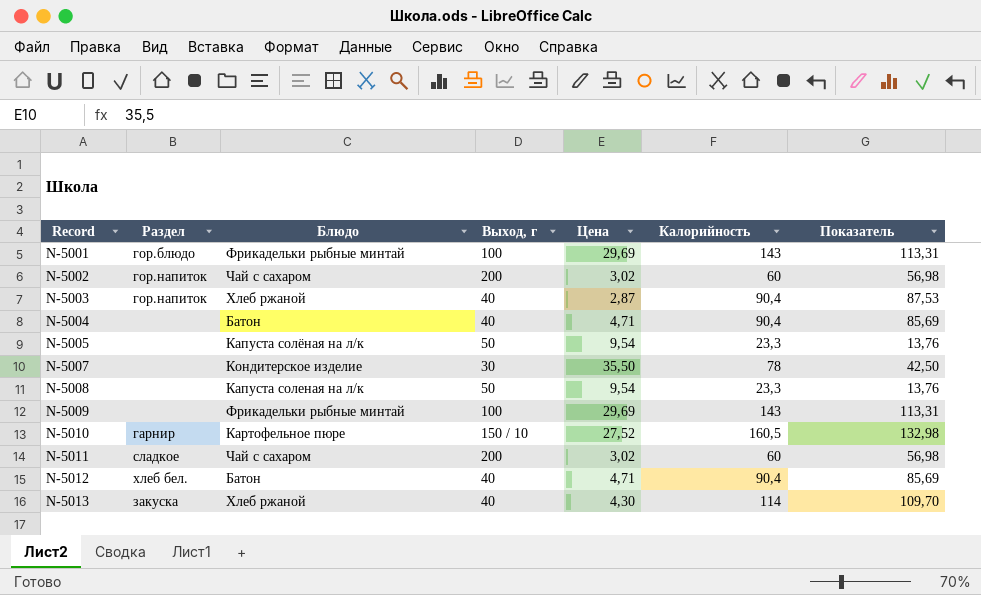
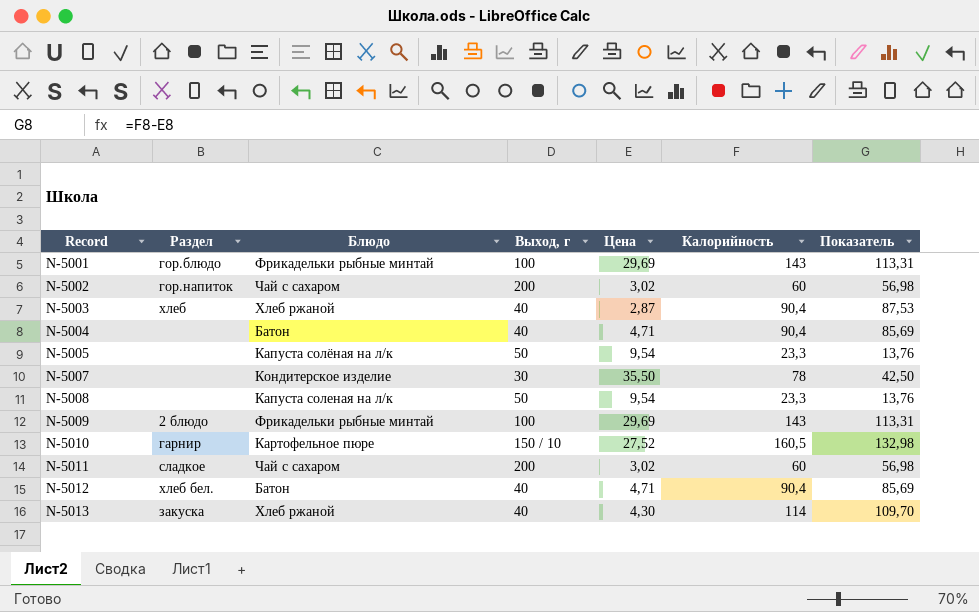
N-5003 | Раздел: гор.напиток -> хлеб
N-5009 | Раздел: none -> 2 блюдо

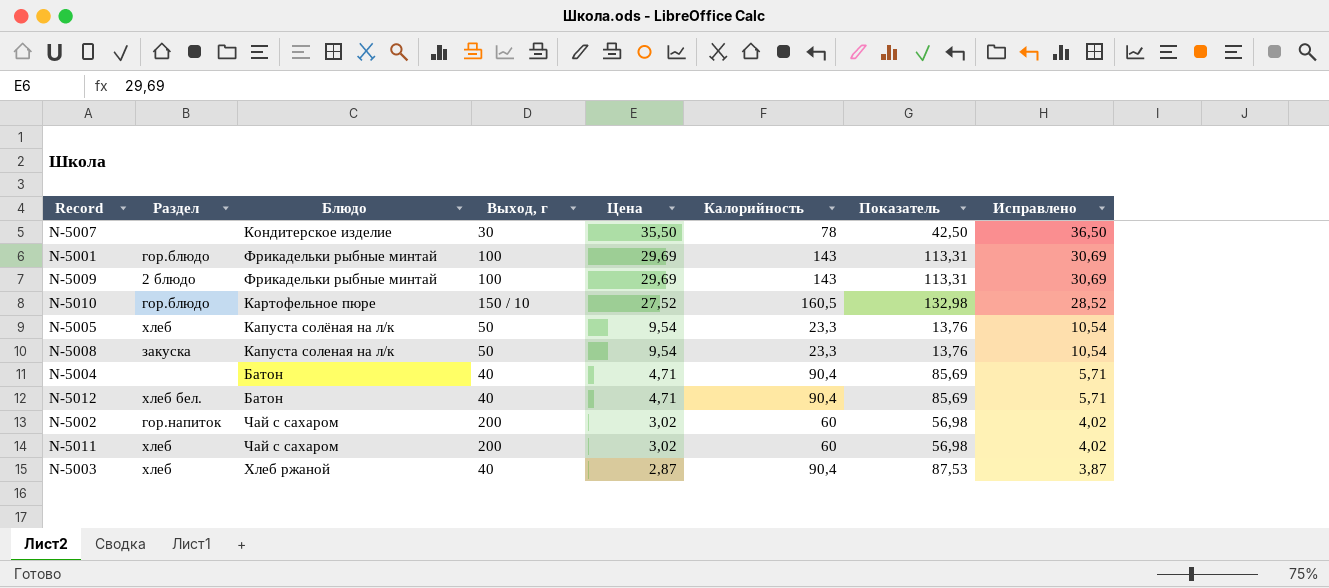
row order: Record ascending -> Цена descending
column Исправлено | formula: none -> [Цена] + 1
row N-5013: закуска | Хлеб ржаной | 40 | 4,30 | 114 | 109,70 -> none
N-5010 | Раздел: гарнир -> гор.блюдо
N-5005 | Раздел: none -> хлеб
N-5008 | Раздел: none -> закуска
N-5011 | Раздел: сладкое -> хлеб

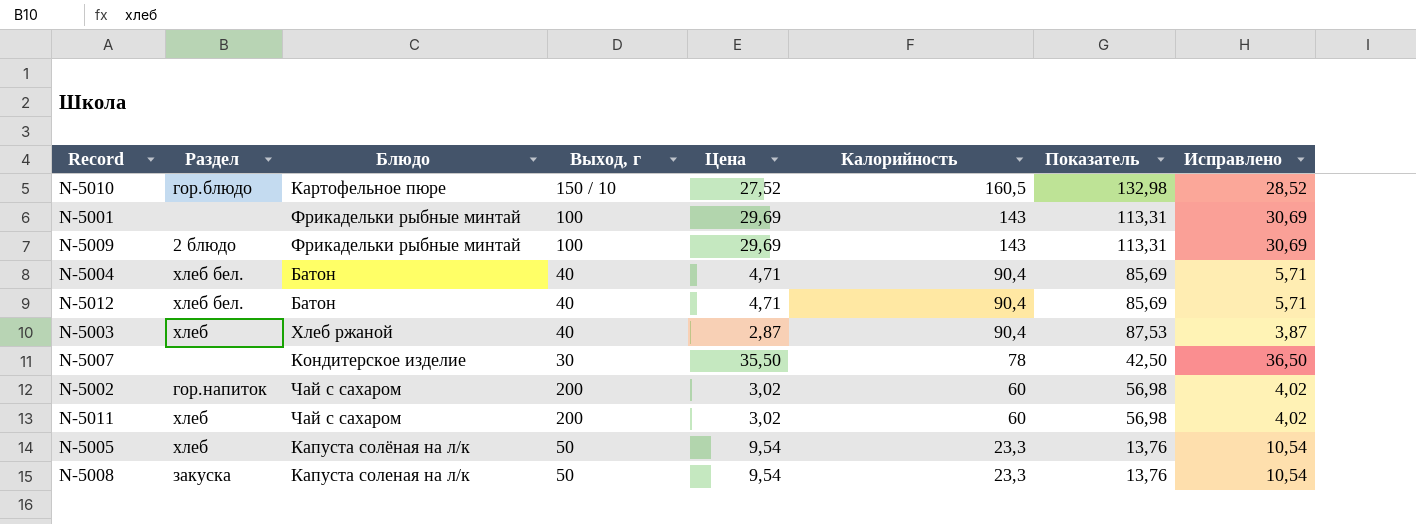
row order: Цена descending -> Калорийность descending
N-5001 | Раздел: гор.блюдо -> none
N-5004 | Раздел: none -> хлеб бел.

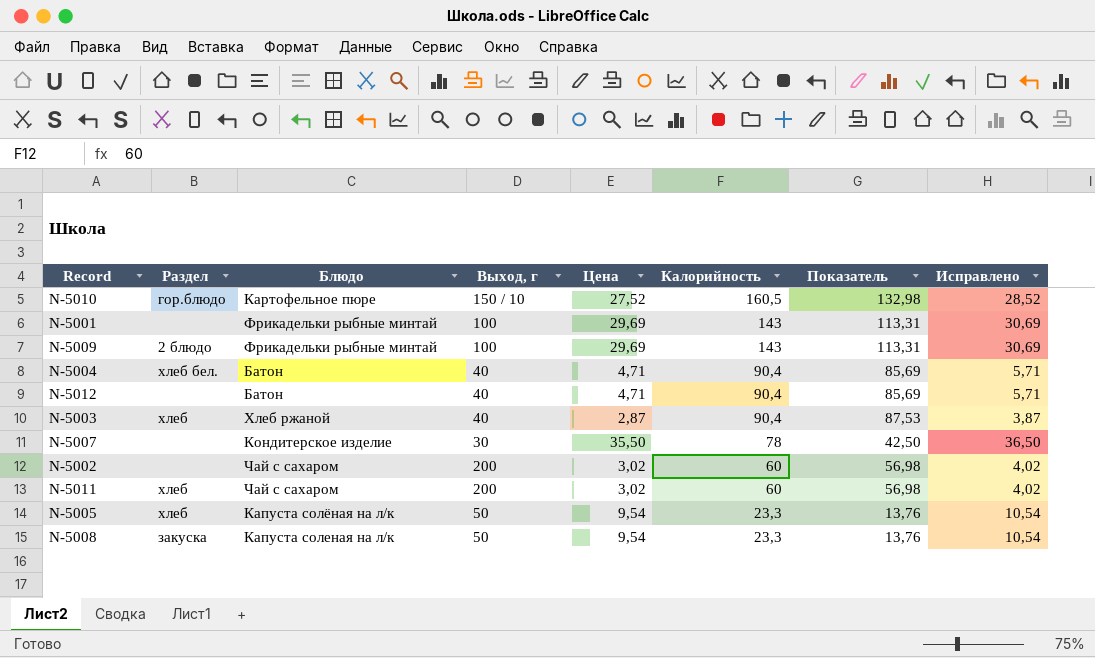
N-5012 | Раздел: хлеб бел. -> none
N-5002 | Раздел: гор.напиток -> none

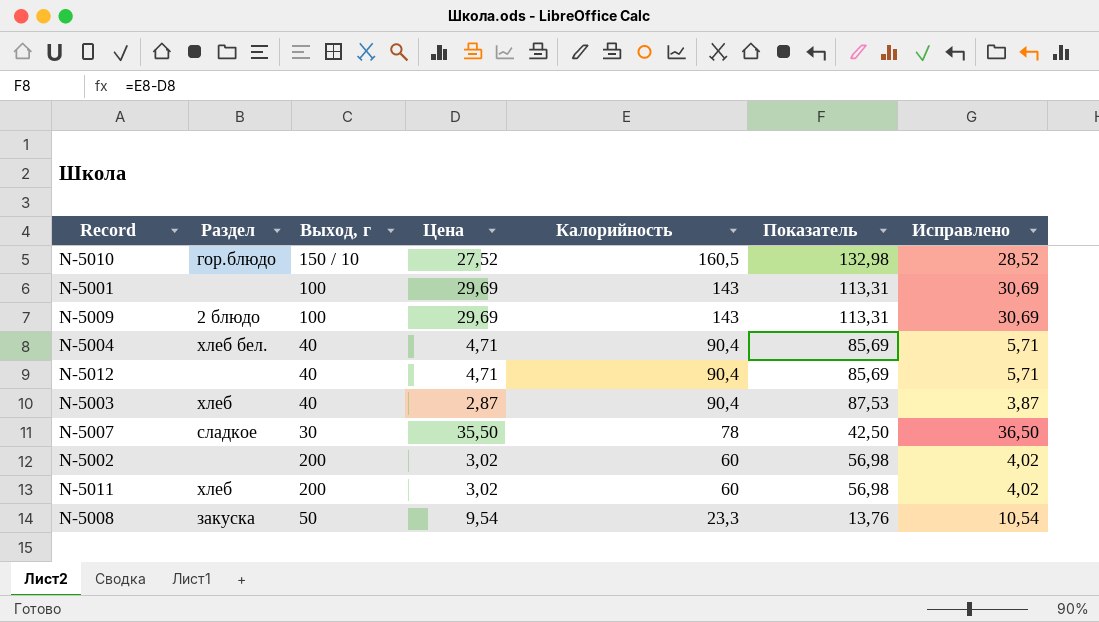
column Блюдо | position: 3 -> none
row N-5005: хлеб | Капуста солёная на л/к | 50 | 9,54 | 23,3 | 13,76 | 10,54 -> none
N-5007 | Раздел: none -> сладкое

